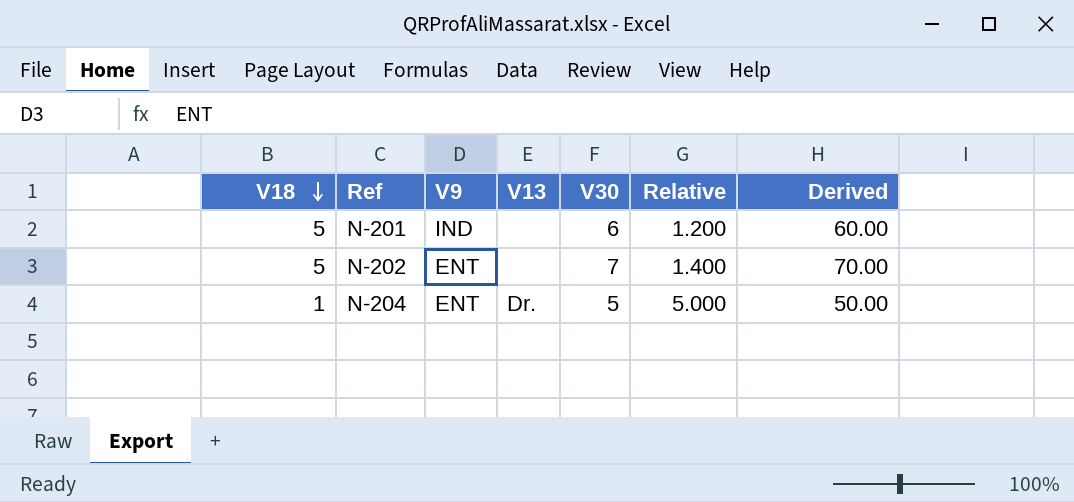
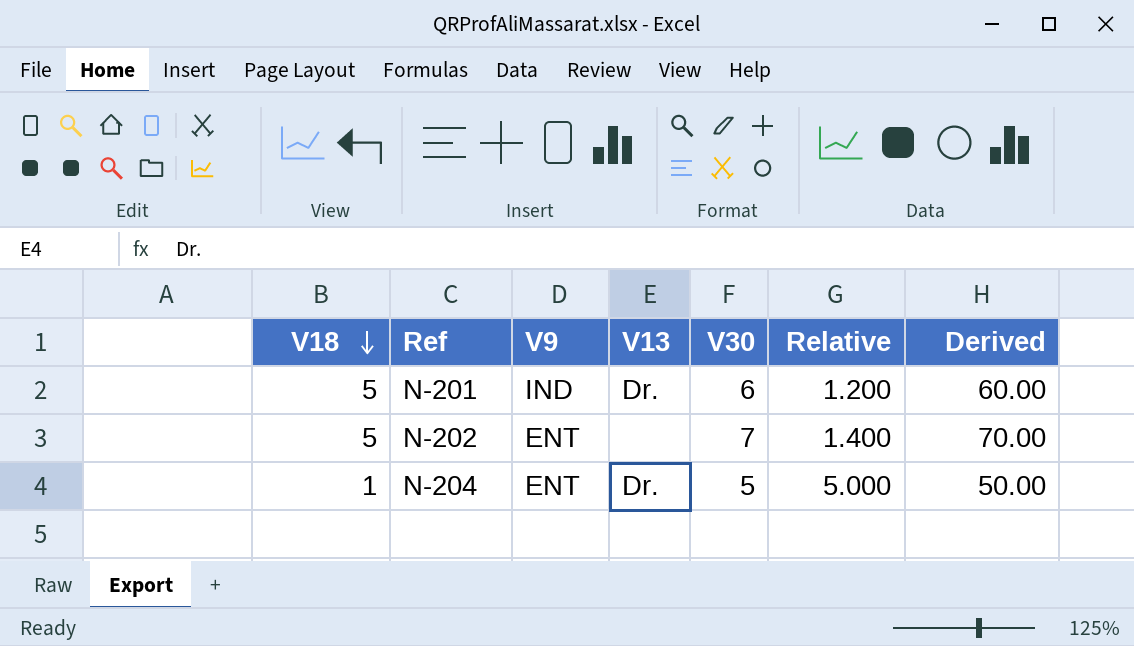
N-201 | V13: none -> Dr.

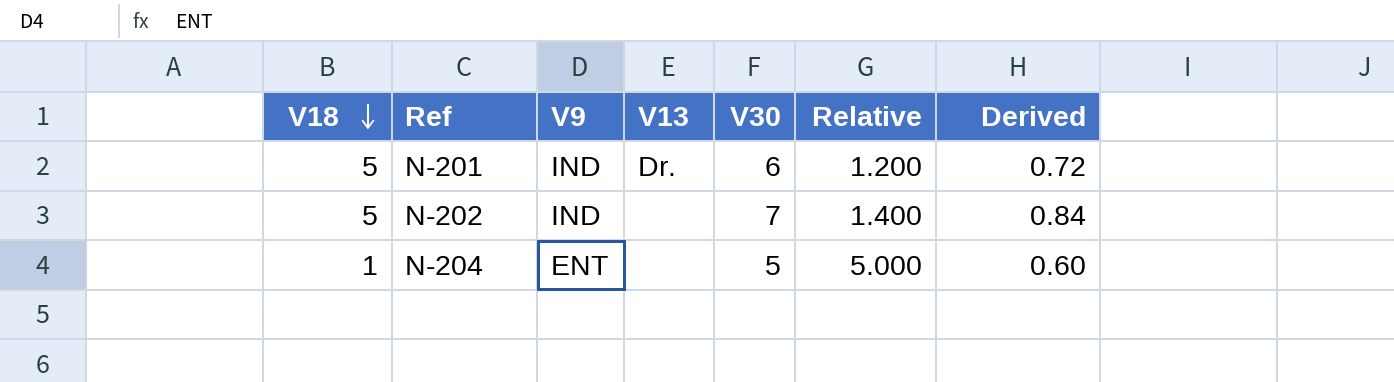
column Derived | formula: [V30] * 10 -> [V30] * 0.12
N-202 | V9: ENT -> IND
N-204 | V13: Dr. -> none

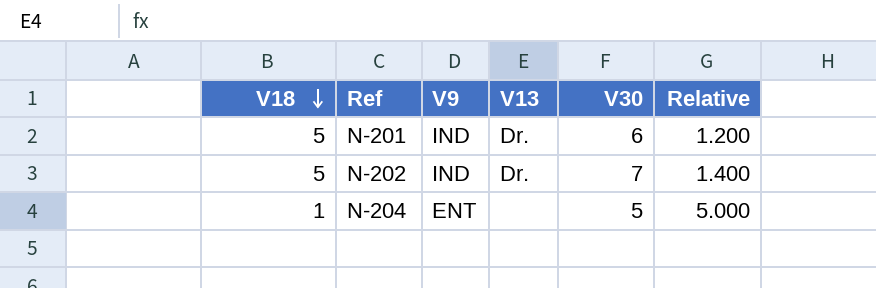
column Derived | formula: [V30] * 0.12 -> none
N-202 | V13: none -> Dr.

